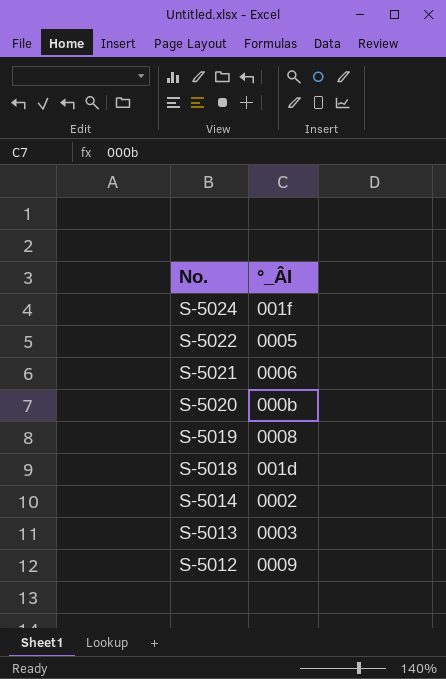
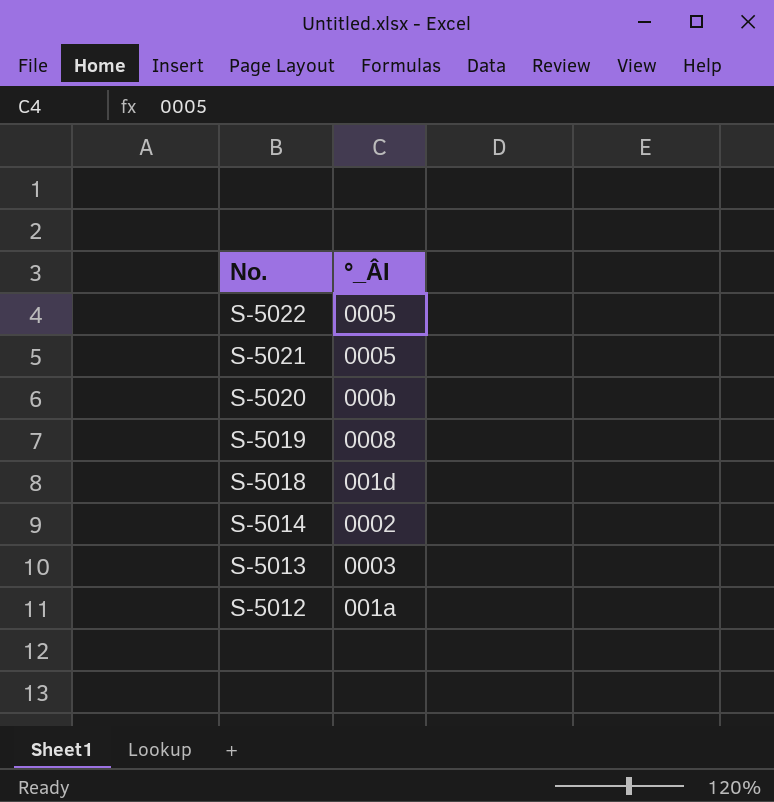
row S-5024: 001f -> none
S-5021 | °_ÂI: 0006 -> 0005
S-5012 | °_ÂI: 0009 -> 001a

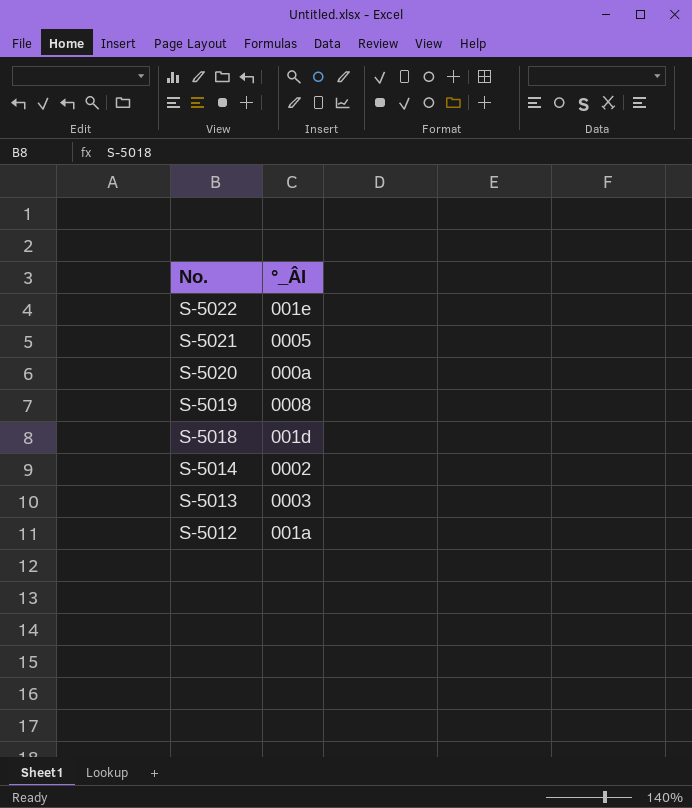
S-5022 | °_ÂI: 0005 -> 001e
S-5020 | °_ÂI: 000b -> 000a

